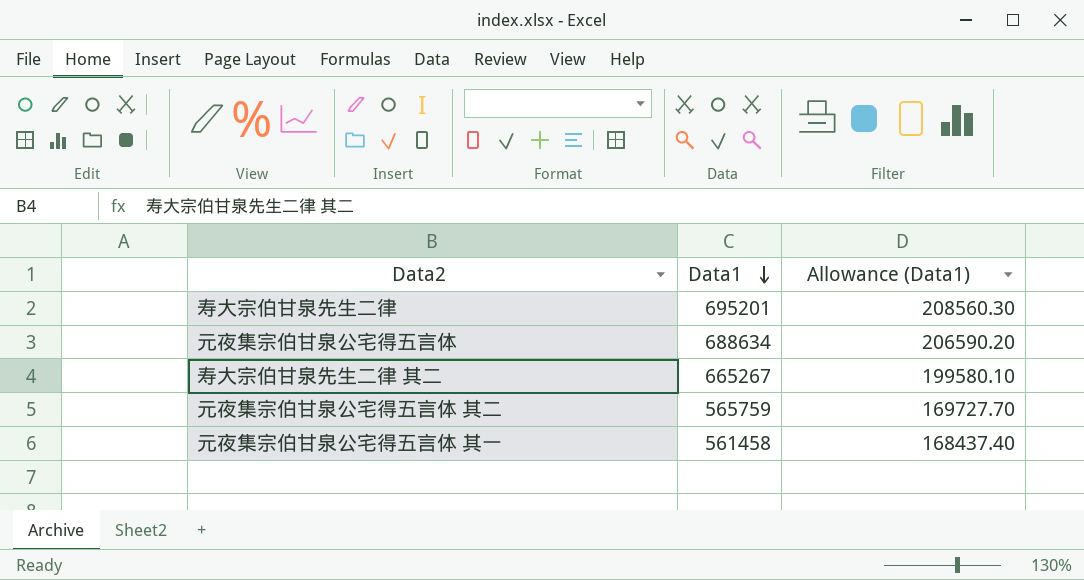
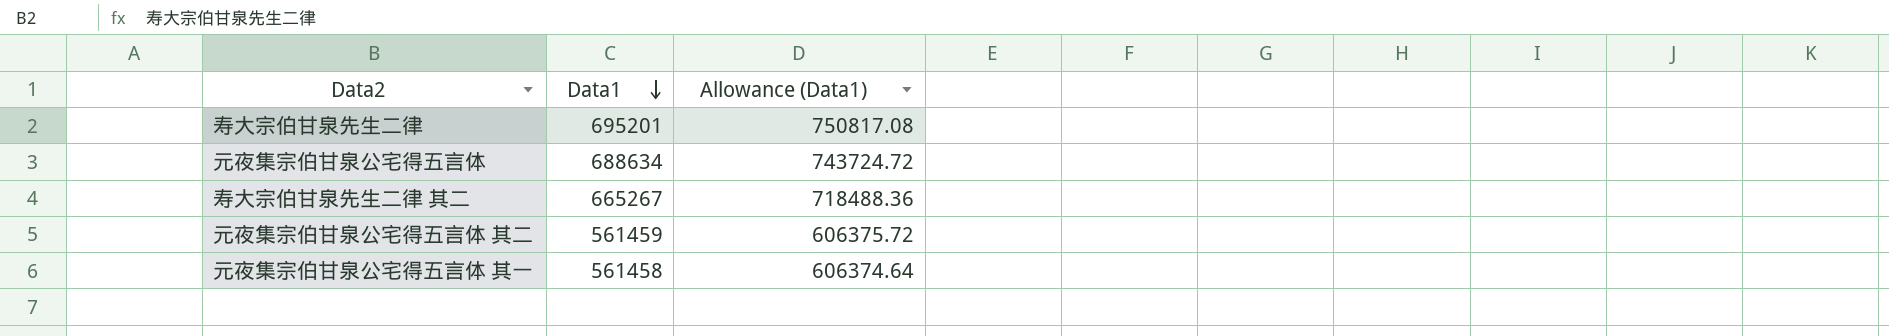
column Allowance (Data1) | formula: [Data1] * 0.3 -> [Data1] * 1.08
元夜集宗伯甘泉公宅得五言体 其二 | Data1: 565759 -> 561459

